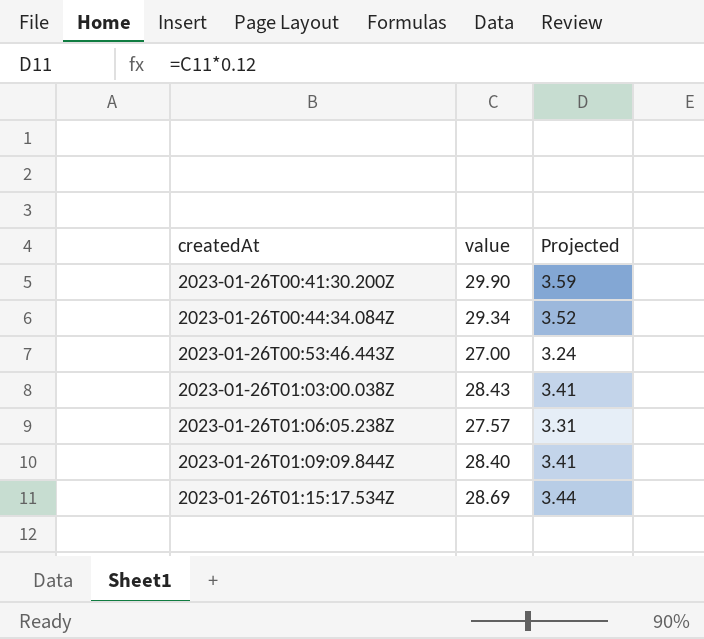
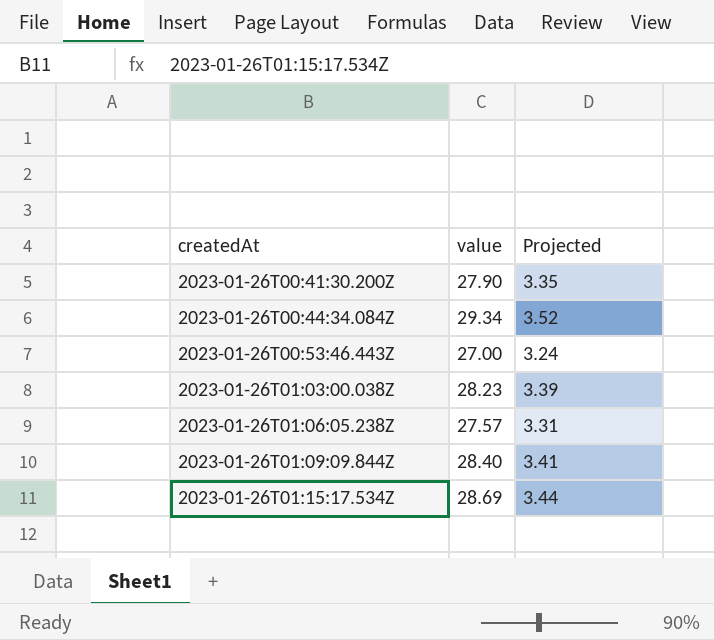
2023-01-26T00:41:30.200Z | value: 29.90 -> 27.90
2023-01-26T00:41:30.200Z | Projected: 3.59 -> 3.35
2023-01-26T01:03:00.038Z | value: 28.43 -> 28.23
2023-01-26T01:03:00.038Z | Projected: 3.41 -> 3.39

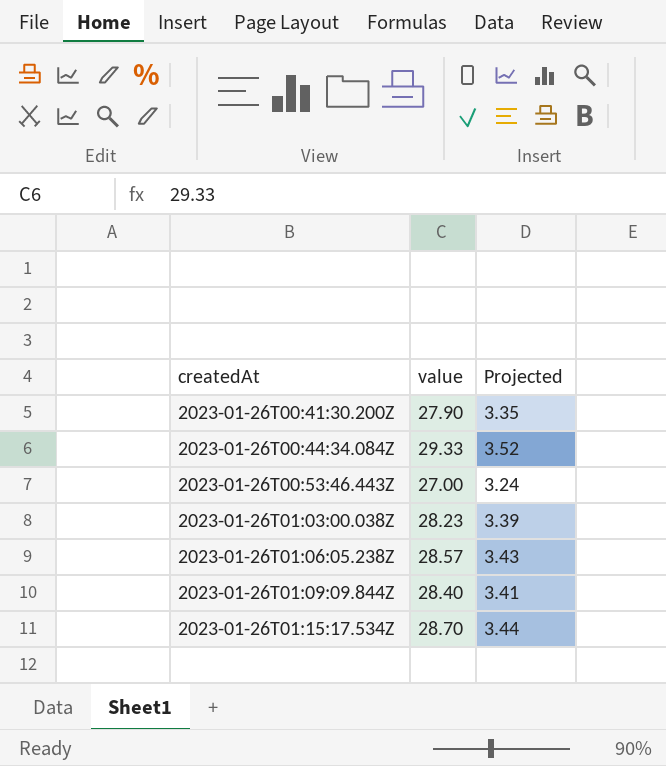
2023-01-26T00:44:34.084Z | value: 29.34 -> 29.33
2023-01-26T01:06:05.238Z | value: 27.57 -> 28.57
2023-01-26T01:06:05.238Z | Projected: 3.31 -> 3.43
2023-01-26T01:15:17.534Z | value: 28.69 -> 28.70

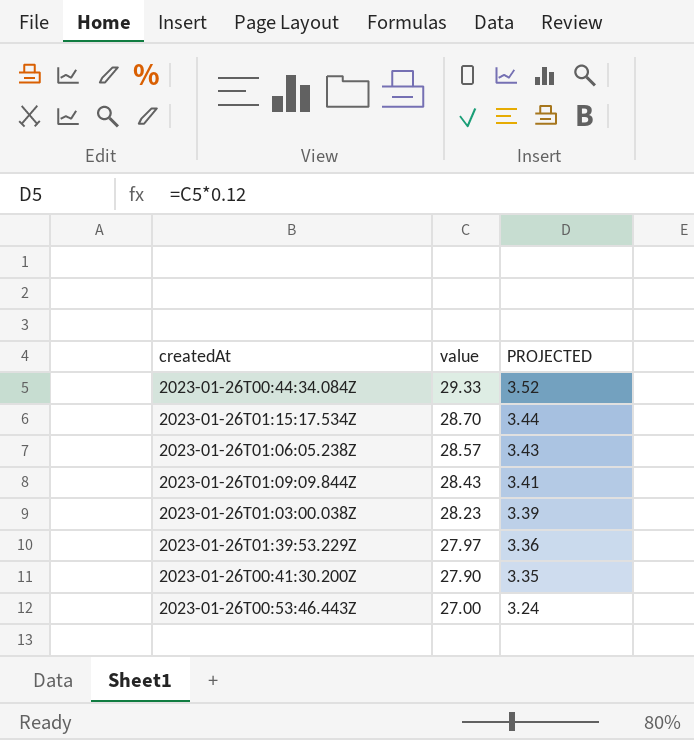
row order: createdAt ascending -> value descending
column name: Projected -> PROJECTED
2023-01-26T01:09:09.844Z | value: 28.40 -> 28.43
row 2023-01-26T01:39:53.229Z: none -> 27.97 | 3.36

